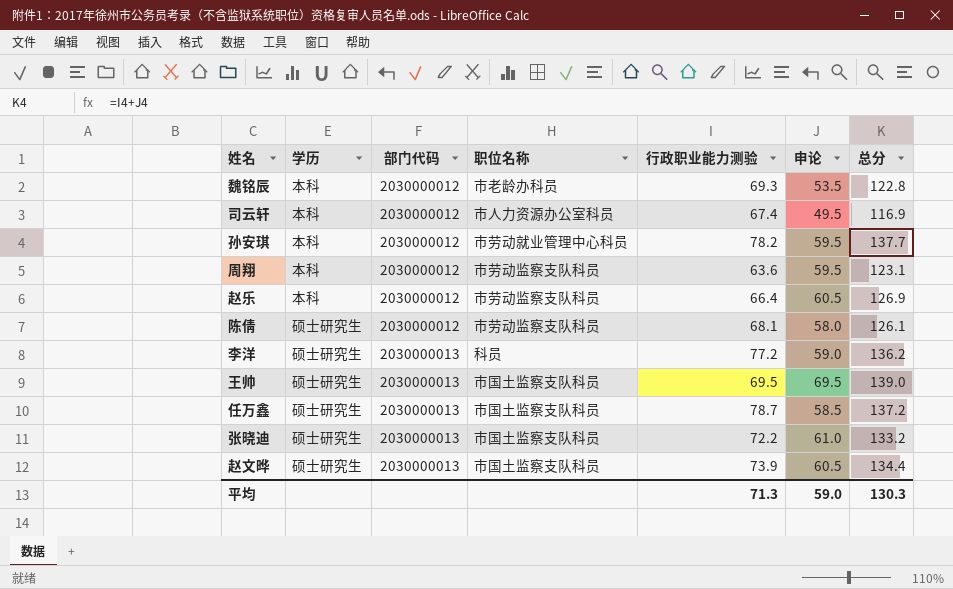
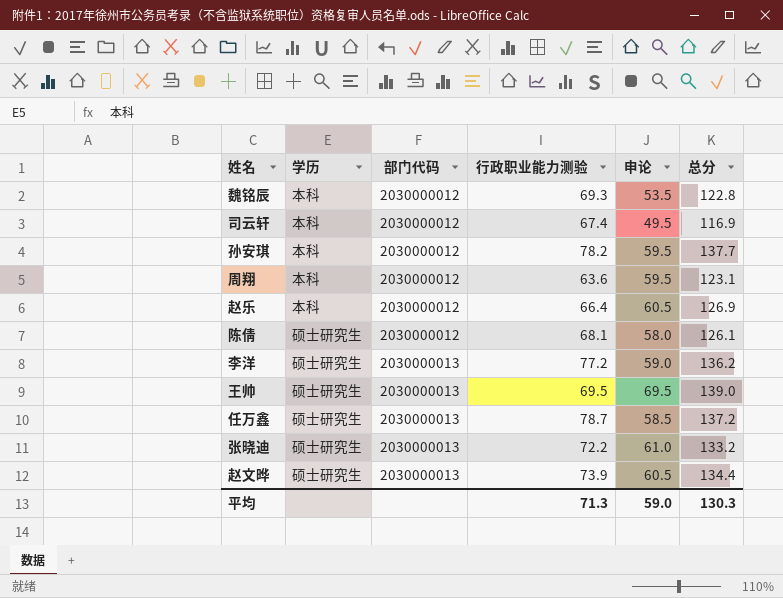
column 职位名称 | position: 4 -> none

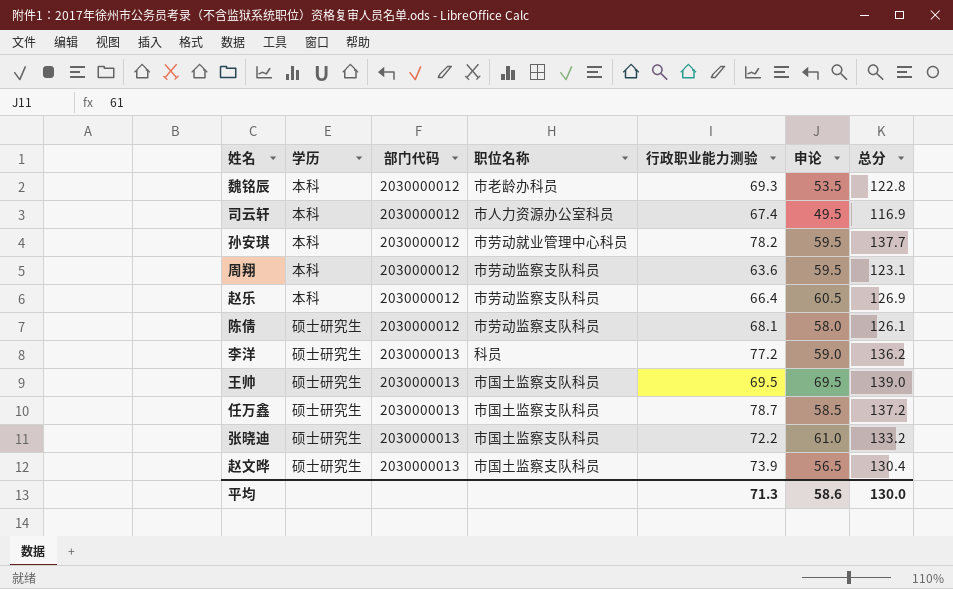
column 职位名称 | position: none -> 4
赵文晔 | 申论: 60.5 -> 56.5
赵文晔 | 总分: 134.4 -> 130.4
平均 | 申论: 59.0 -> 58.6
平均 | 总分: 130.3 -> 130.0

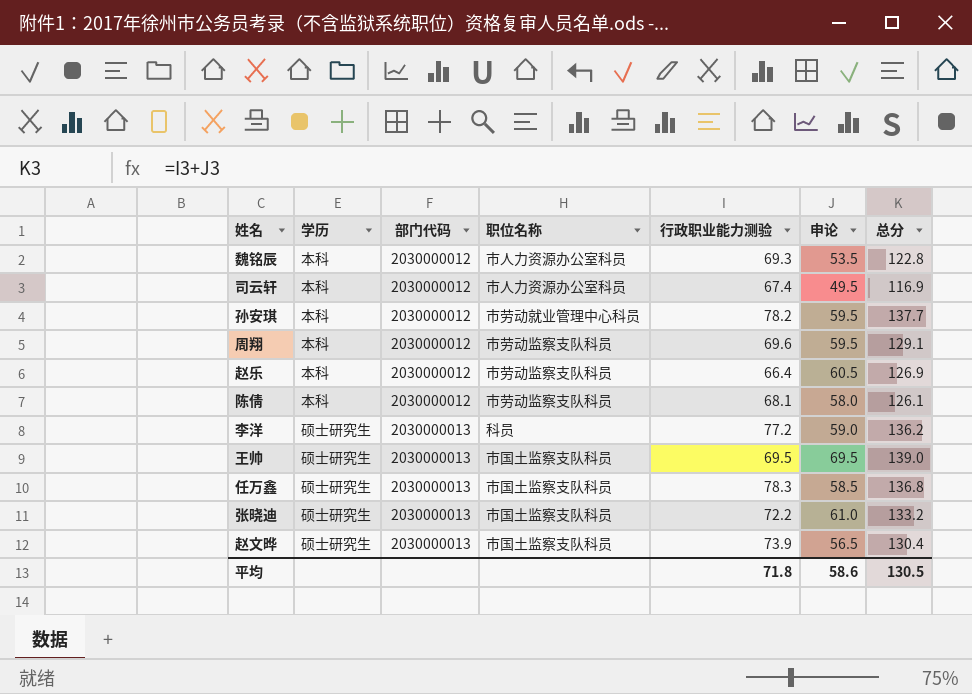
魏铭辰 | 职位名称: 市老龄办科员 -> 市人力资源办公室科员
周翔 | 行政职业能力测验: 63.6 -> 69.6
周翔 | 总分: 123.1 -> 129.1
陈倩 | 学历: 硕士研究生 -> 本科
任万鑫 | 行政职业能力测验: 78.7 -> 78.3
任万鑫 | 总分: 137.2 -> 136.8
平均 | 行政职业能力测验: 71.3 -> 71.8
平均 | 总分: 130.0 -> 130.5

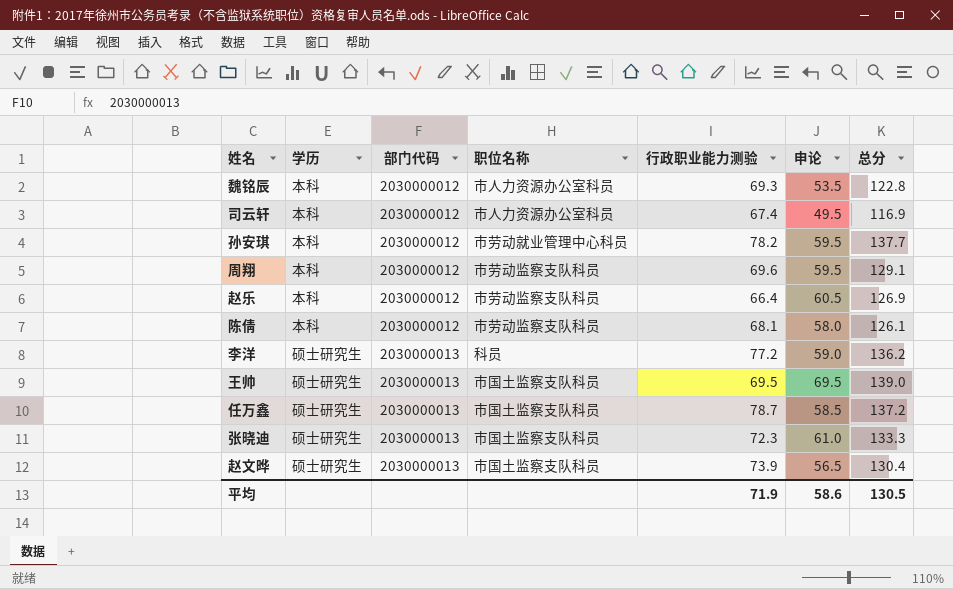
任万鑫 | 行政职业能力测验: 78.3 -> 78.7
任万鑫 | 总分: 136.8 -> 137.2
张晓迪 | 行政职业能力测验: 72.2 -> 72.3
张晓迪 | 总分: 133.2 -> 133.3
平均 | 行政职业能力测验: 71.8 -> 71.9

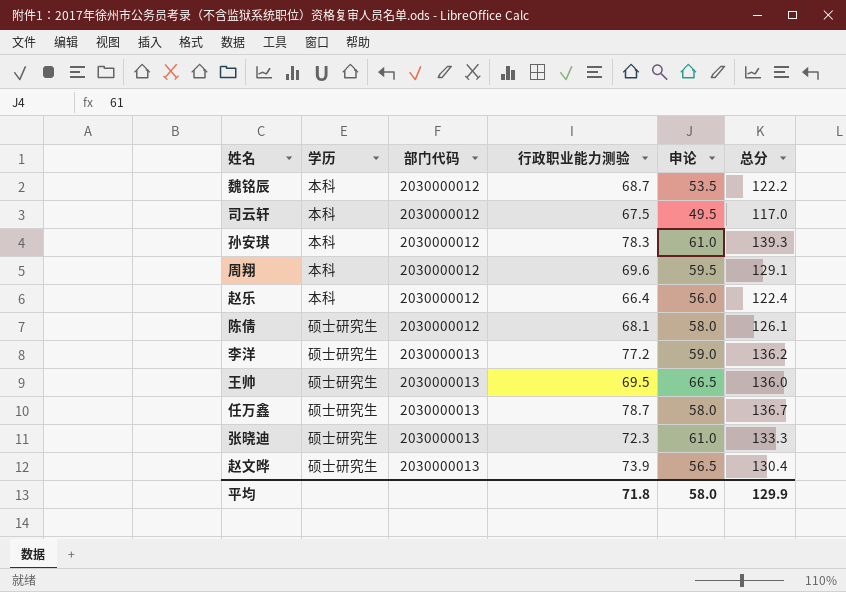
column 职位名称 | position: 4 -> none
魏铭辰 | 行政职业能力测验: 69.3 -> 68.7
魏铭辰 | 总分: 122.8 -> 122.2
司云轩 | 行政职业能力测验: 67.4 -> 67.5
司云轩 | 总分: 116.9 -> 117.0
孙安琪 | 行政职业能力测验: 78.2 -> 78.3
孙安琪 | 申论: 59.5 -> 61.0
孙安琪 | 总分: 137.7 -> 139.3
赵乐 | 申论: 60.5 -> 56.0
赵乐 | 总分: 126.9 -> 122.4
陈倩 | 学历: 本科 -> 硕士研究生
王帅 | 申论: 69.5 -> 66.5
王帅 | 总分: 139.0 -> 136.0
任万鑫 | 申论: 58.5 -> 58.0
任万鑫 | 总分: 137.2 -> 136.7
平均 | 行政职业能力测验: 71.9 -> 71.8
平均 | 申论: 58.6 -> 58.0
平均 | 总分: 130.5 -> 129.9

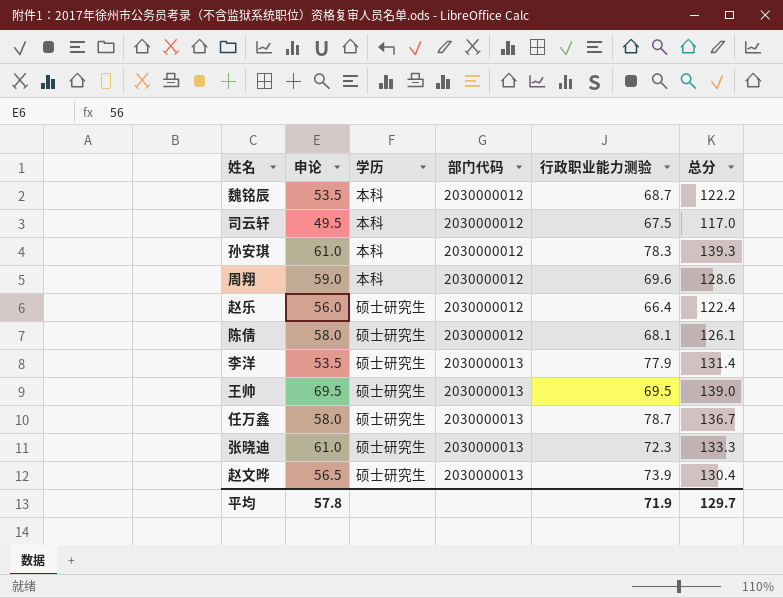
column 申论 | position: 5 -> 2
周翔 | 申论: 59.5 -> 59.0
周翔 | 总分: 129.1 -> 128.6
赵乐 | 学历: 本科 -> 硕士研究生
李洋 | 申论: 59.0 -> 53.5
李洋 | 行政职业能力测验: 77.2 -> 77.9
李洋 | 总分: 136.2 -> 131.4
王帅 | 申论: 66.5 -> 69.5
王帅 | 总分: 136.0 -> 139.0
平均 | 申论: 58.0 -> 57.8
平均 | 行政职业能力测验: 71.8 -> 71.9
平均 | 总分: 129.9 -> 129.7

